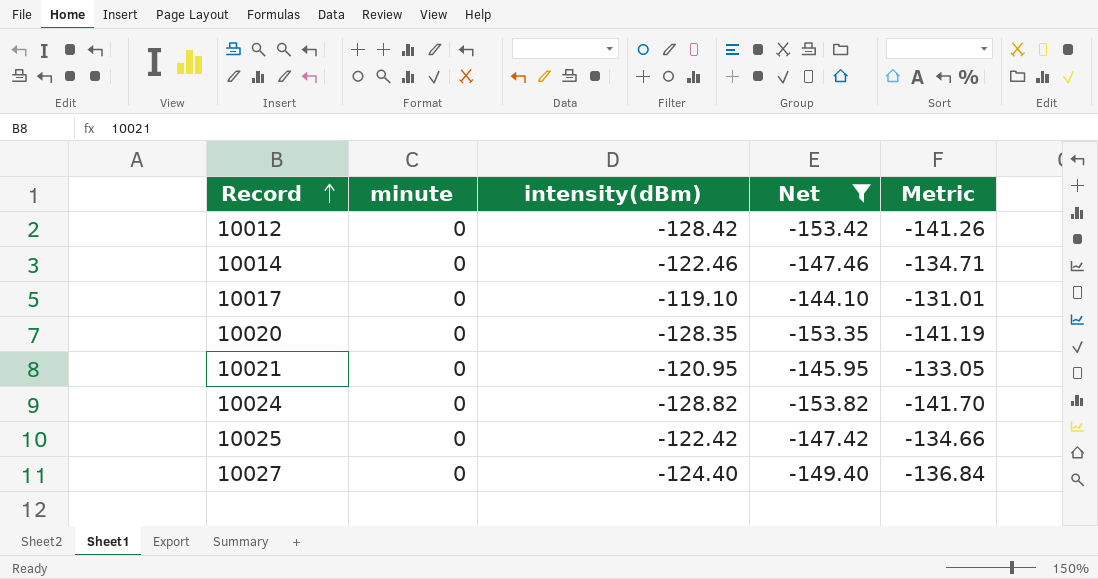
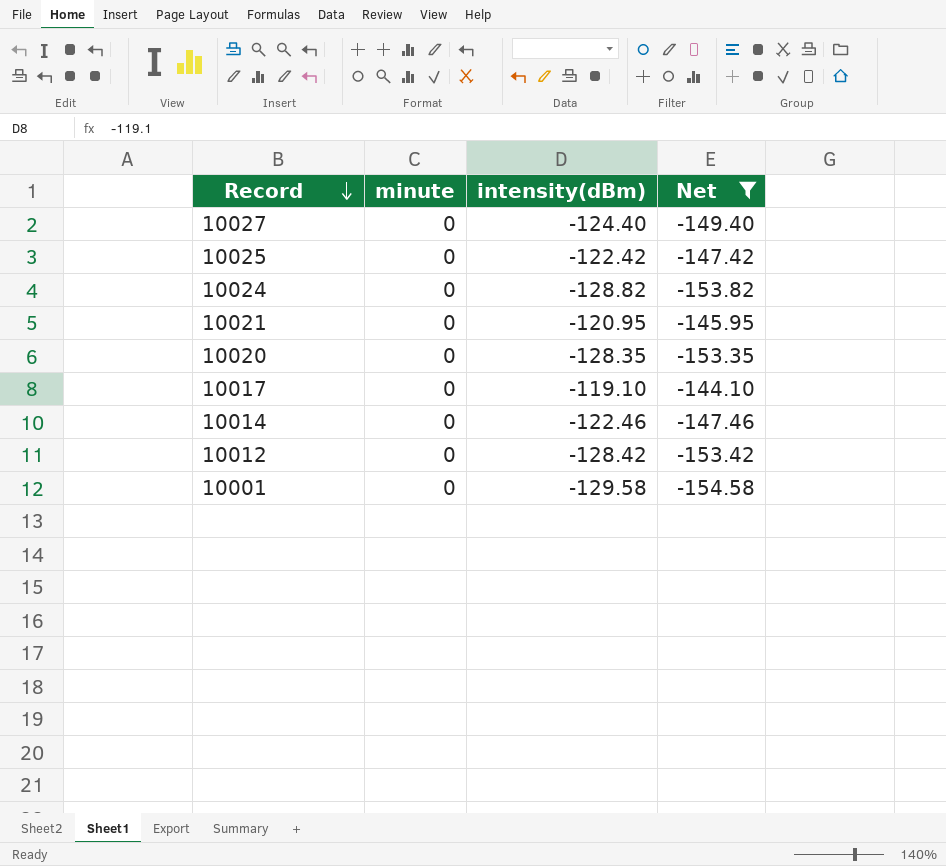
row order: Record ascending -> Record descending
column Metric | formula: [intensity(dBm)] * 1.1 -> none
row 10001: none -> 0 | -129.58 | -154.58

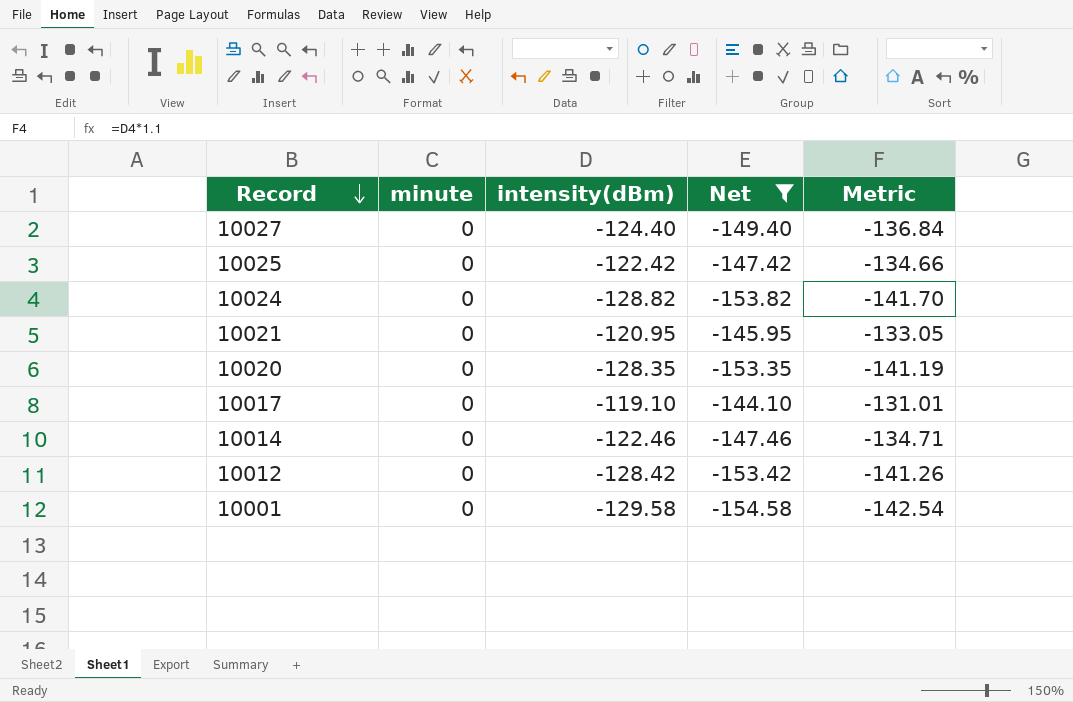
column Metric | formula: none -> [intensity(dBm)] * 1.1

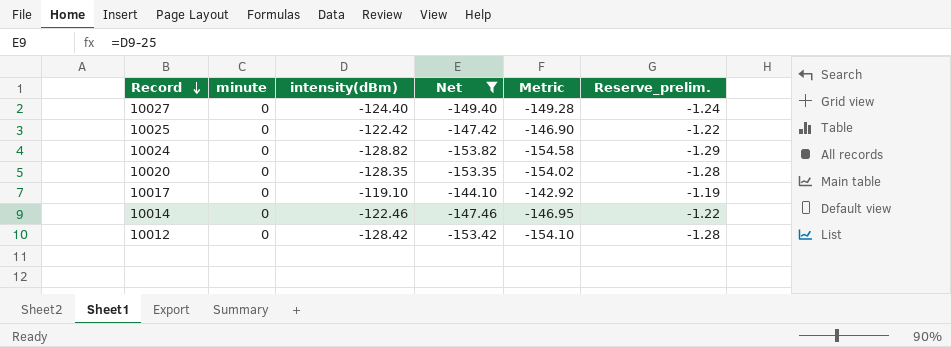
column Metric | formula: [intensity(dBm)] * 1.1 -> [intensity(dBm)] * 1.2
column Reserve_prelim. | formula: none -> [intensity(dBm)] * 0.01
row 10021: 0 | -120.95 | -145.95 | -133.05 -> none
row 10001: 0 | -129.58 | -154.58 | -142.54 -> none

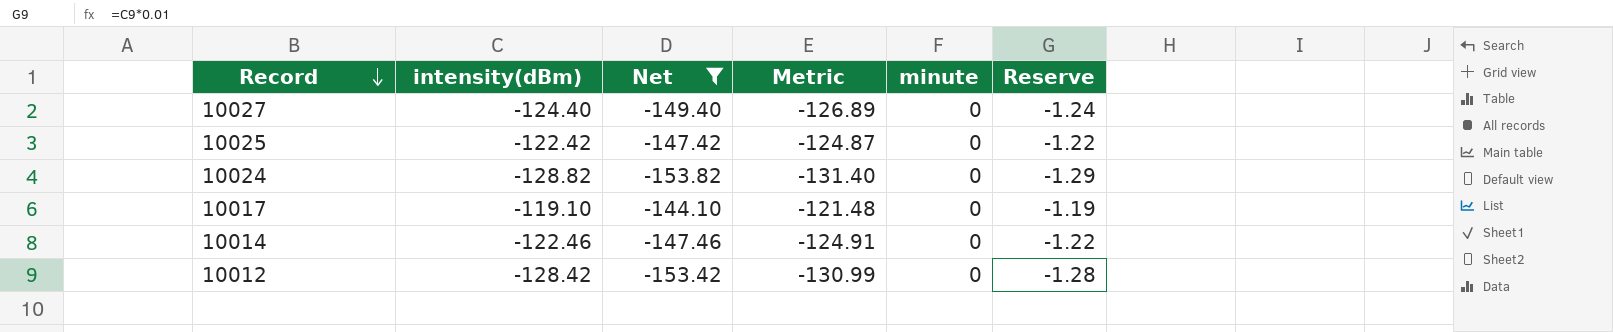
column Metric | formula: [intensity(dBm)] * 1.2 -> [intensity(dBm)] * 1.02
column minute | position: 2 -> 5
column name: Reserve_prelim. -> Reserve
row 10020: 0 | -128.35 | -153.35 | -154.02 | -1.28 -> none

